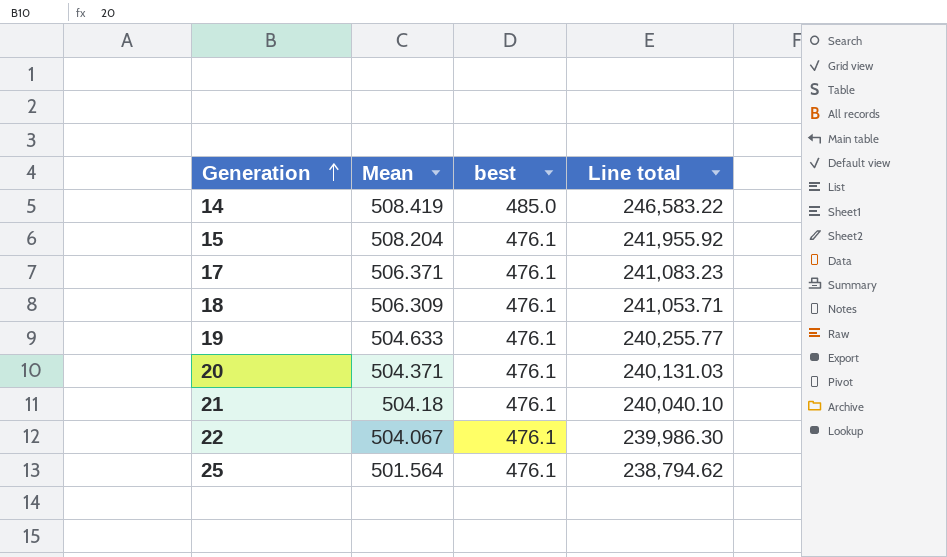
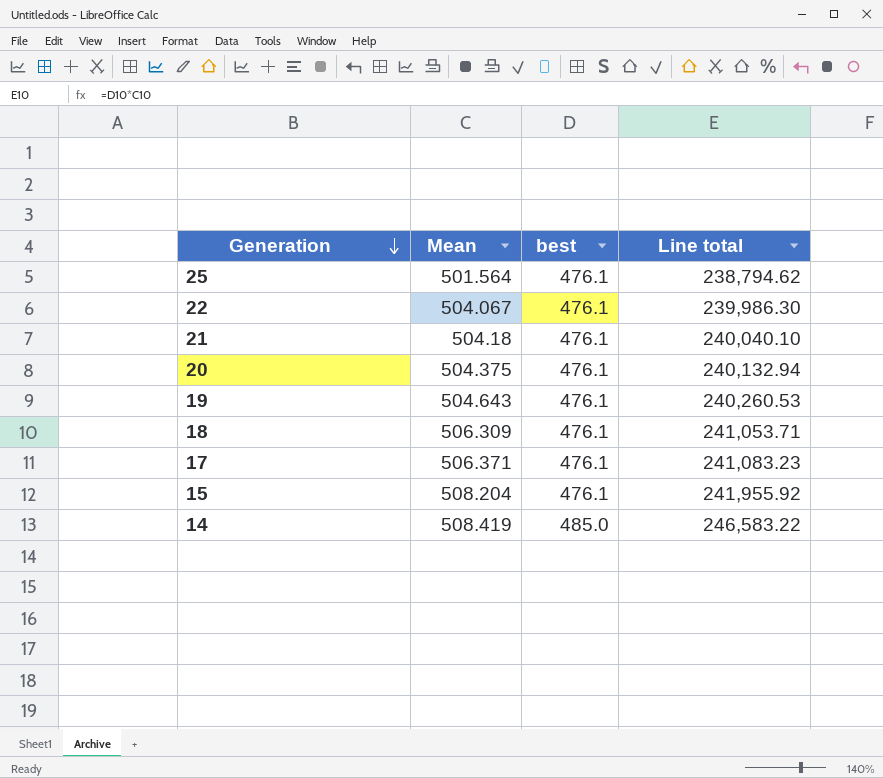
row order: Generation ascending -> Generation descending
20 | Mean: 504.371 -> 504.375
20 | Line total: 240,131.03 -> 240,132.94
19 | Mean: 504.633 -> 504.643
19 | Line total: 240,255.77 -> 240,260.53

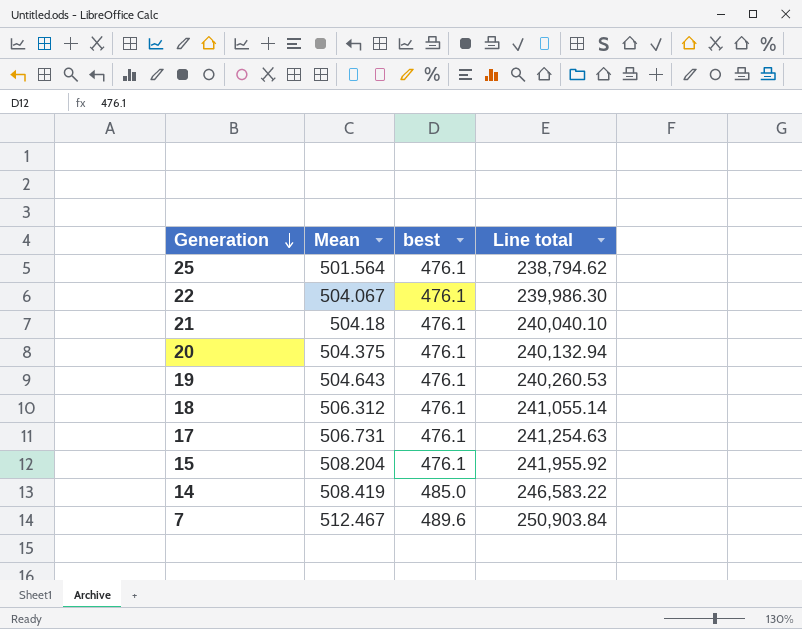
18 | Mean: 506.309 -> 506.312
18 | Line total: 241,053.71 -> 241,055.14
17 | Mean: 506.371 -> 506.731
17 | Line total: 241,083.23 -> 241,254.63
row 7: none -> 512.467 | 489.6 | 250,903.84

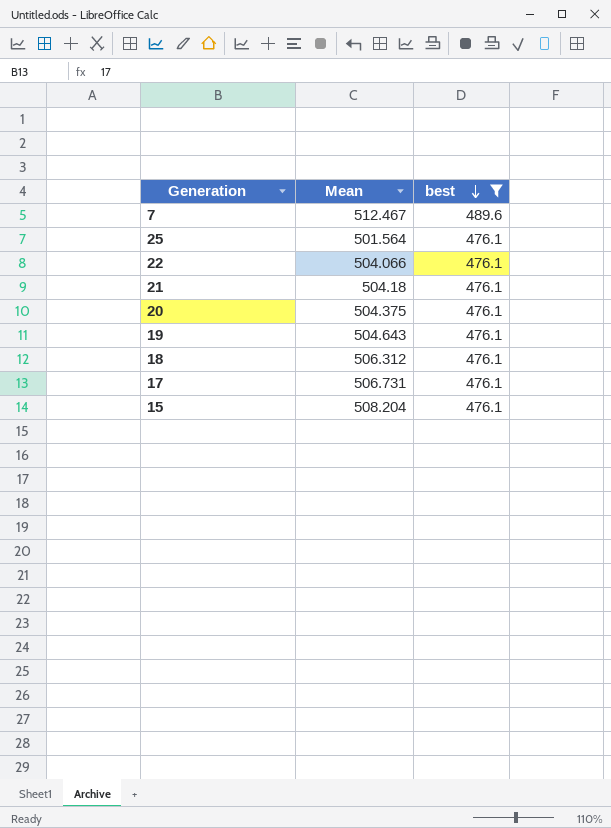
filter: none -> best != 485.0
row order: Generation descending -> best descending
column Line total | formula: [Mean] * [best] -> none
22 | Mean: 504.067 -> 504.066

